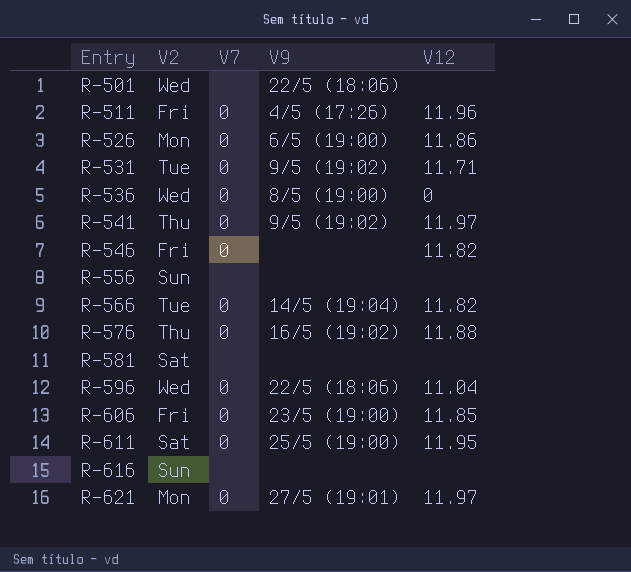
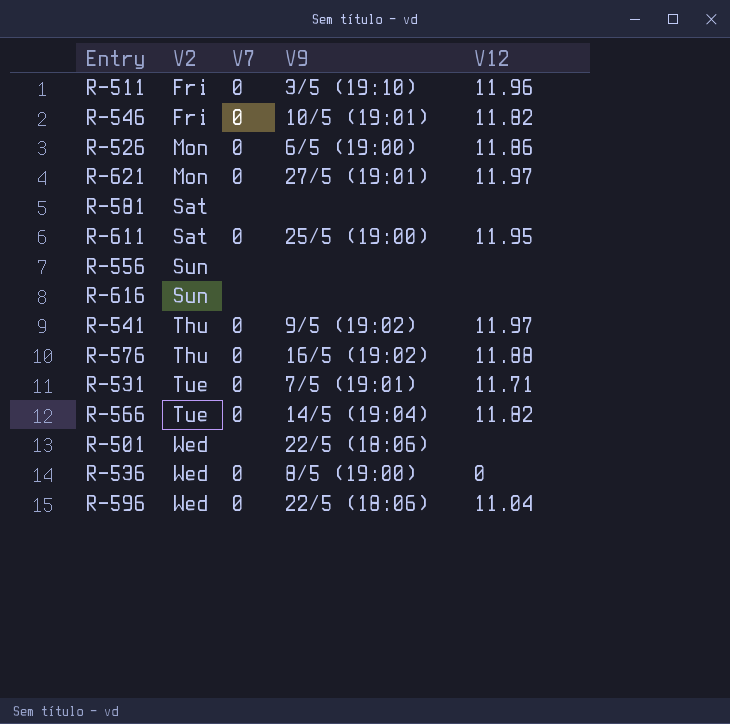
row order: Entry ascending -> V2 ascending
row R-606: Fri | 0 | 23/5 (19:00) | 11.85 -> none
R-511 | V9: 4/5 (17:26) -> 3/5 (19:10)
R-546 | V9: none -> 10/5 (19:01)
R-531 | V9: 9/5 (19:02) -> 7/5 (19:01)

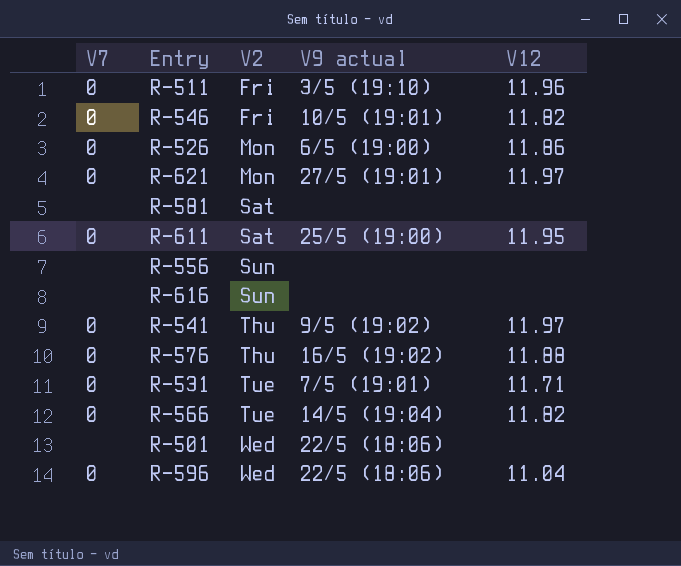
column V7 | position: 3 -> 1
column name: V9 -> V9 actual
row R-536: Wed | 0 | 8/5 (19:00) | 0 -> none

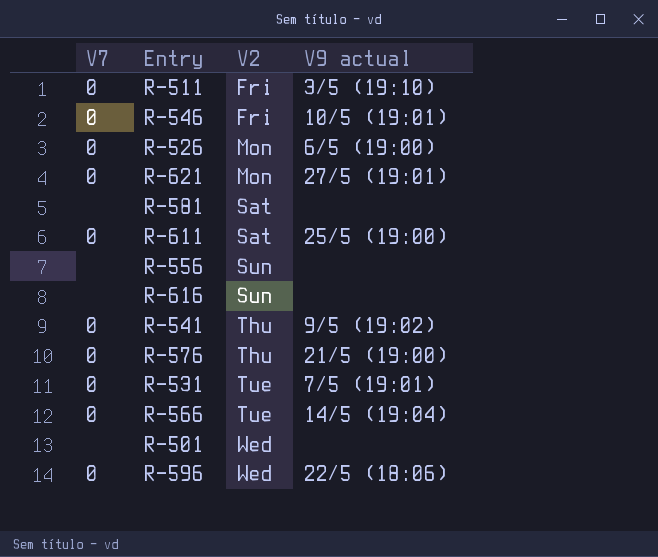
column V12 | position: 5 -> none
R-576 | V9 actual: 16/5 (19:02) -> 21/5 (19:00)
R-501 | V9 actual: 22/5 (18:06) -> none

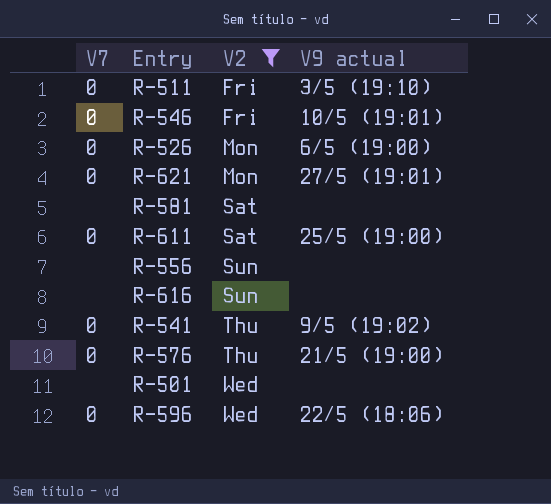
filter: none -> V2 != Tue

